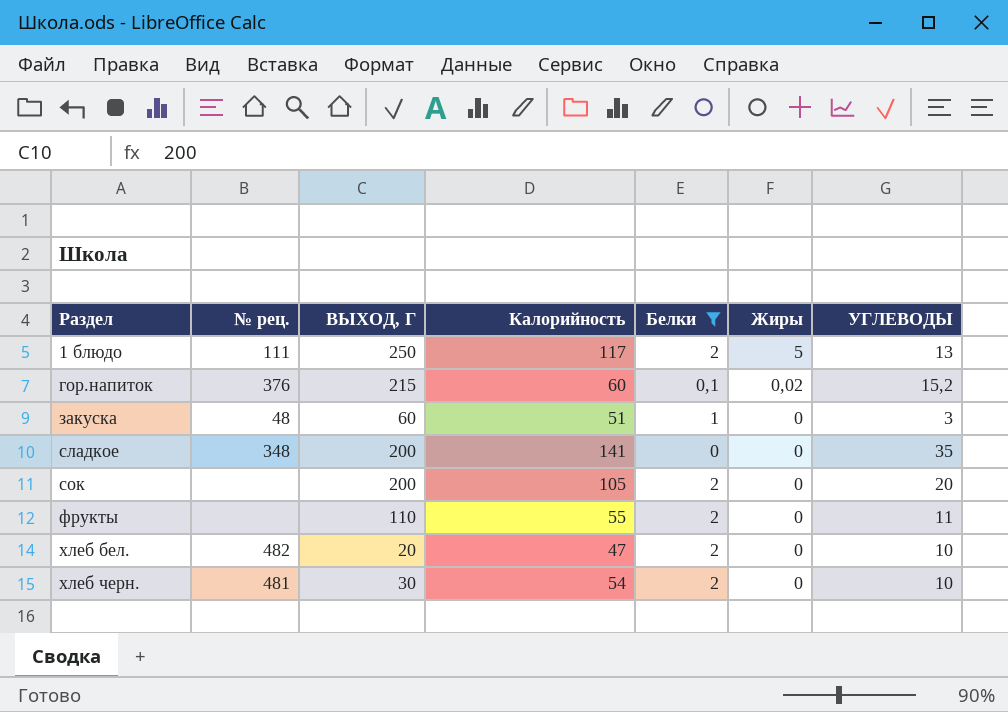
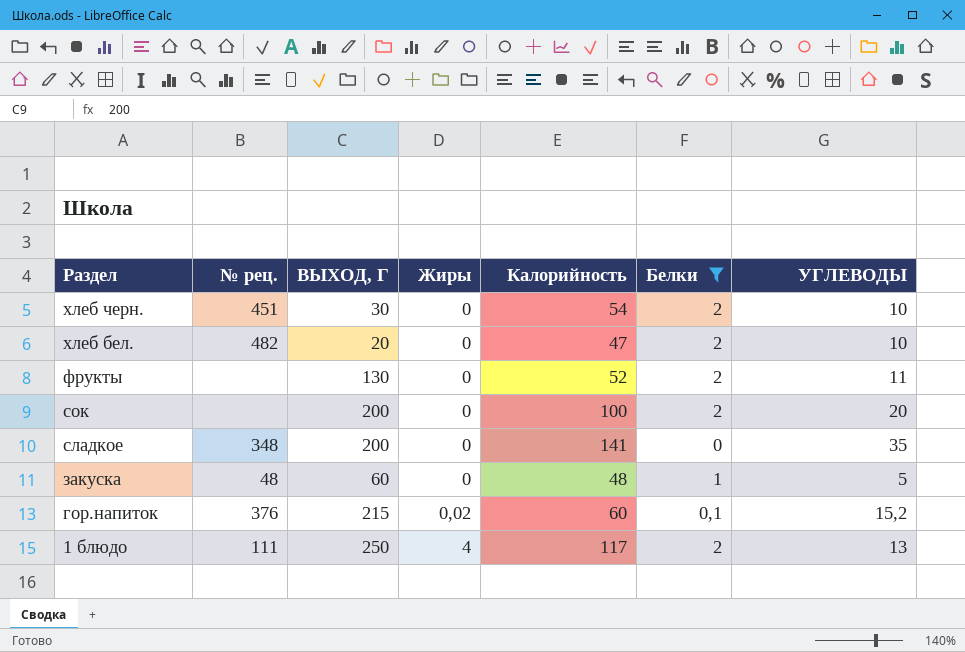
row order: Раздел ascending -> Раздел descending
column Жиры | position: 6 -> 4
хлеб черн. | № рец.: 481 -> 451
фрукты | ВЫХОД, Г: 110 -> 130
фрукты | Калорийность: 55 -> 52
сок | Калорийность: 105 -> 100
закуска | Калорийность: 51 -> 48
закуска | УГЛЕВОДЫ: 3 -> 5
1 блюдо | Жиры: 5 -> 4

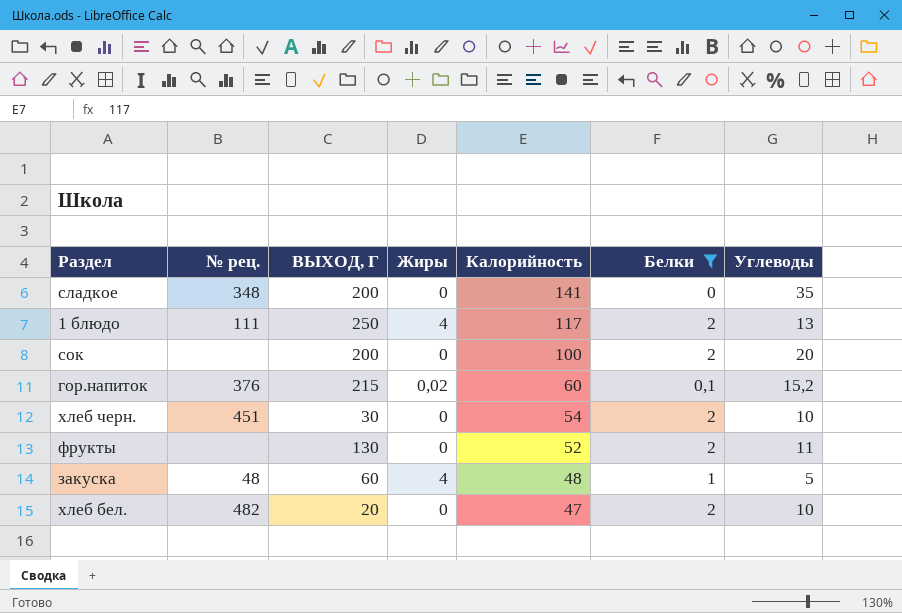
row order: Раздел descending -> Калорийность descending
column name: УГЛЕВОДЫ -> Углеводы
закуска | Жиры: 0 -> 4

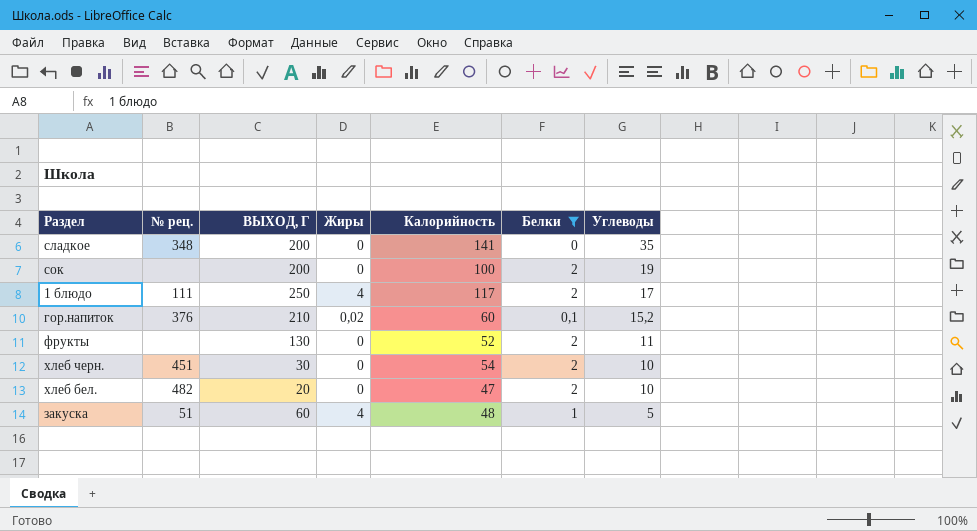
row order: Калорийность descending -> Углеводы descending
сок | Углеводы: 20 -> 19
1 блюдо | Углеводы: 13 -> 17
гор.напиток | ВЫХОД, Г: 215 -> 210
закуска | № рец.: 48 -> 51

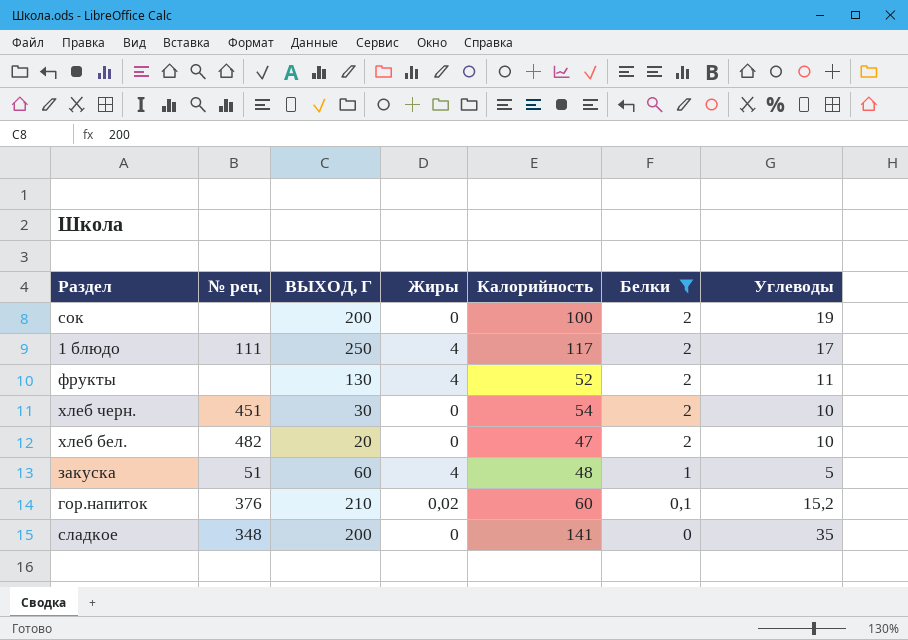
row order: Углеводы descending -> Белки descending
фрукты | Жиры: 0 -> 4

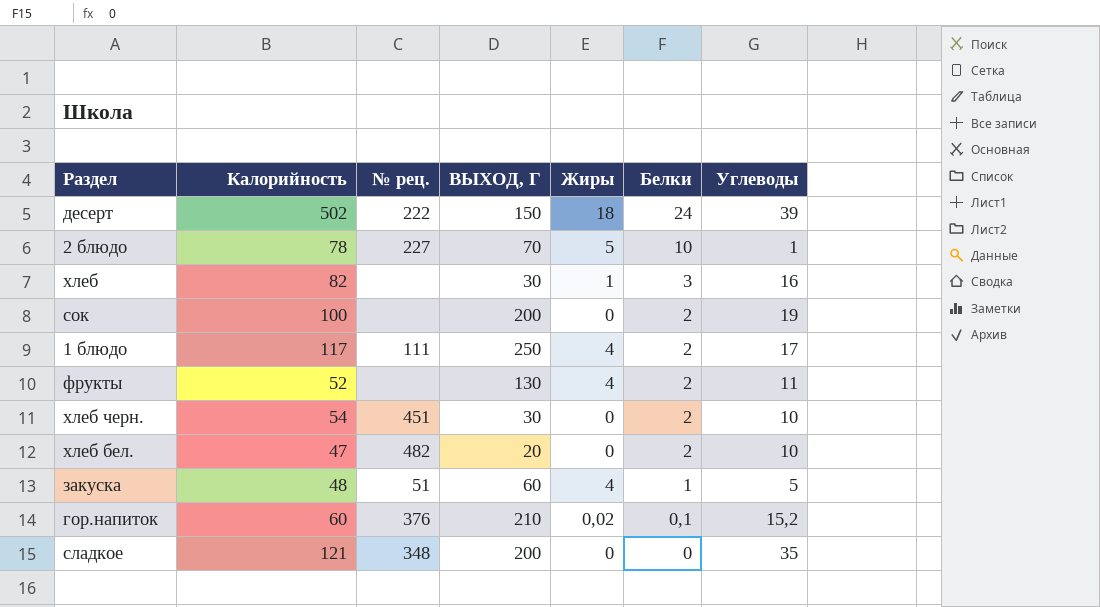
filter: Белки <= 2 -> none
column Калорийность | position: 5 -> 2
сладкое | Калорийность: 141 -> 121

